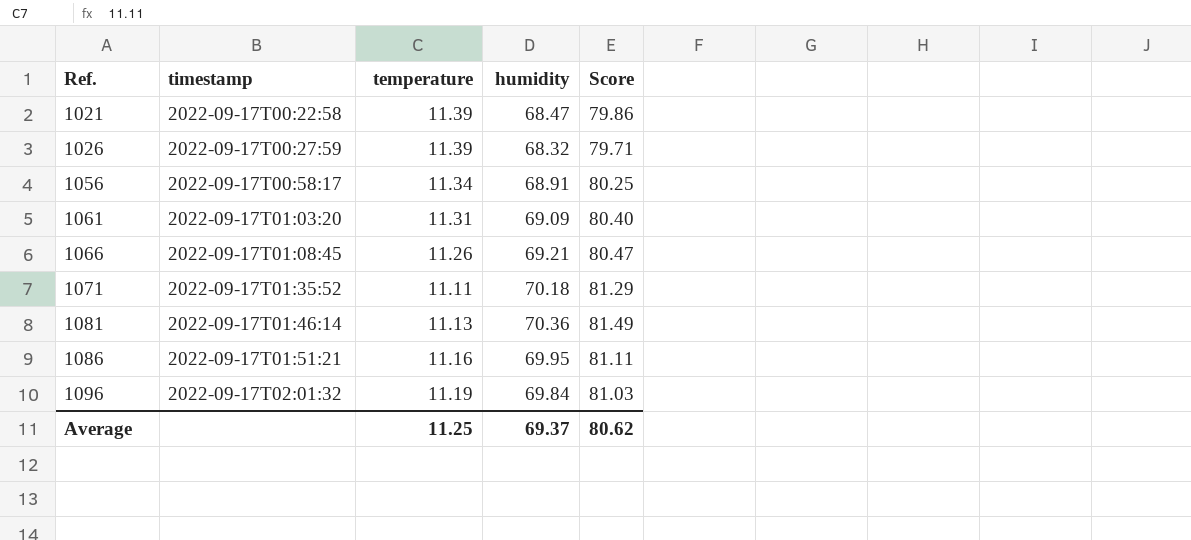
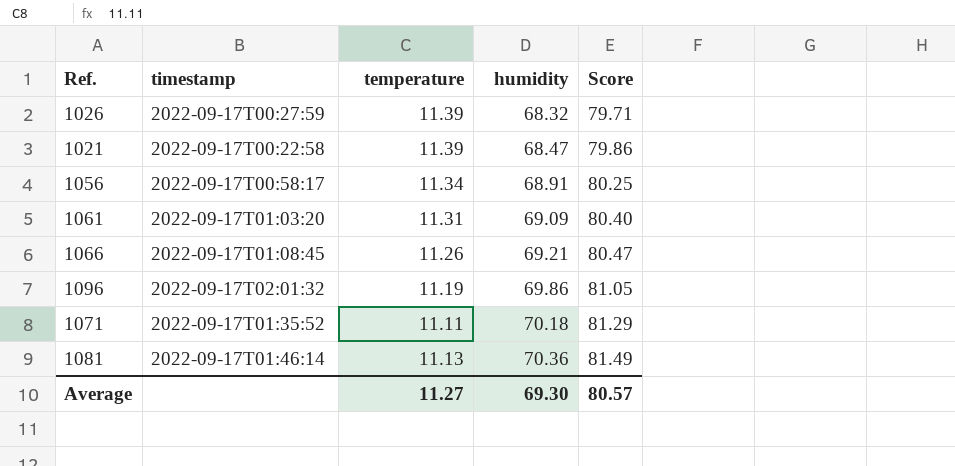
row order: Ref. ascending -> humidity ascending
row 1086: 2022-09-17T01:51:21 | 11.16 | 69.95 | 81.11 -> none
1096 | humidity: 69.84 -> 69.86
1096 | Score: 81.03 -> 81.05
Average | temperature: 11.25 -> 11.27
Average | humidity: 69.37 -> 69.30
Average | Score: 80.62 -> 80.57

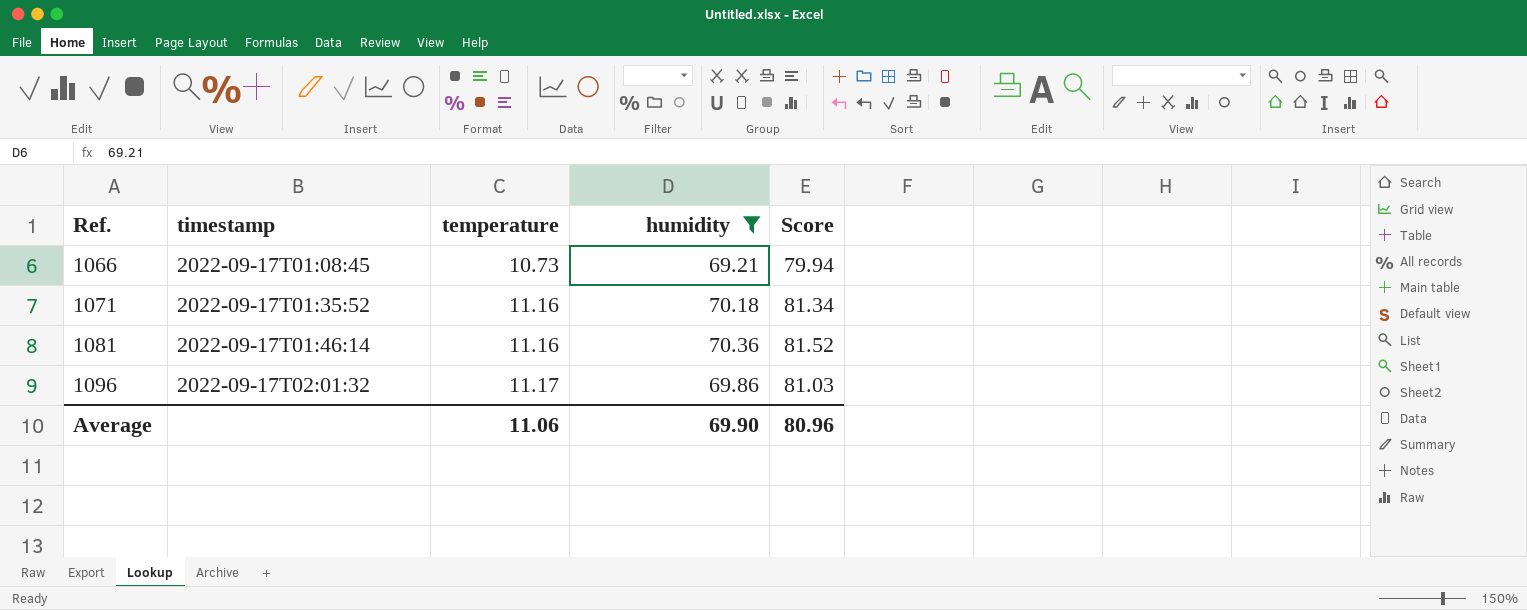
filter: none -> humidity >= 69.21
row order: humidity ascending -> Ref. ascending
1066 | temperature: 11.26 -> 10.73
1066 | Score: 80.47 -> 79.94
1071 | temperature: 11.11 -> 11.16
1071 | Score: 81.29 -> 81.34
1081 | temperature: 11.13 -> 11.16
1081 | Score: 81.49 -> 81.52
1096 | temperature: 11.19 -> 11.17
1096 | Score: 81.05 -> 81.03
Average | temperature: 11.27 -> 11.06
Average | humidity: 69.30 -> 69.90
Average | Score: 80.57 -> 80.96

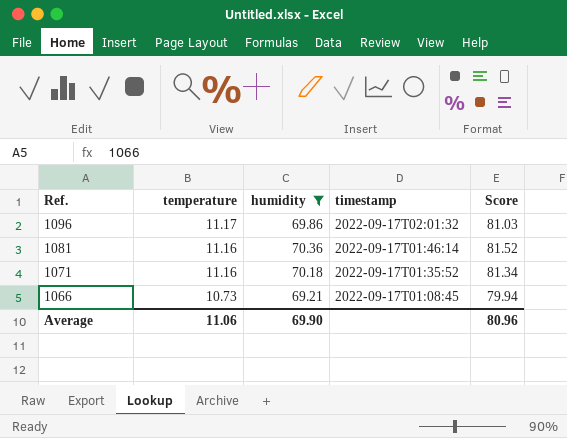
row order: Ref. ascending -> Ref. descending
column timestamp | position: 2 -> 4

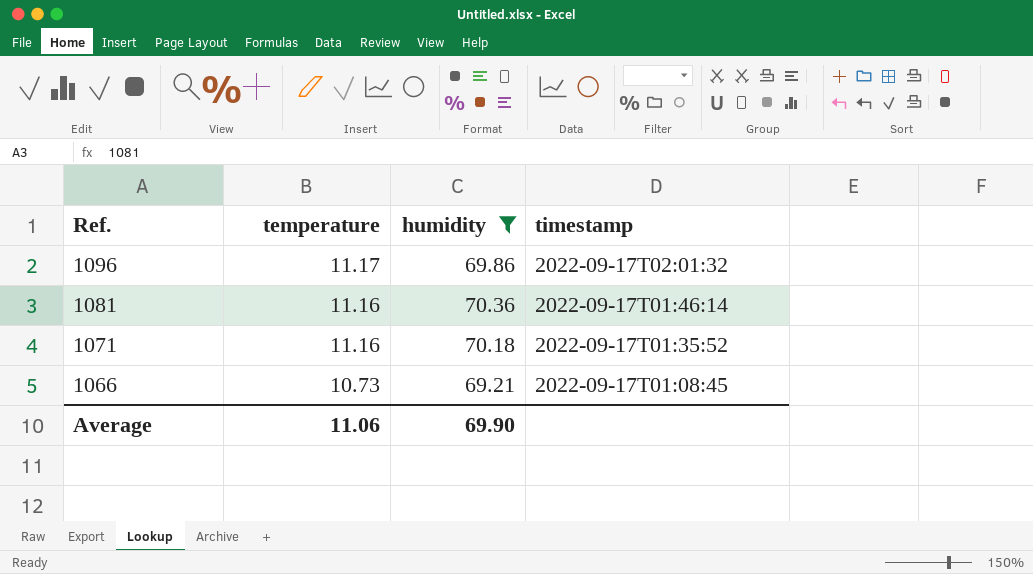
column Score | formula: [temperature] + [humidity] -> none

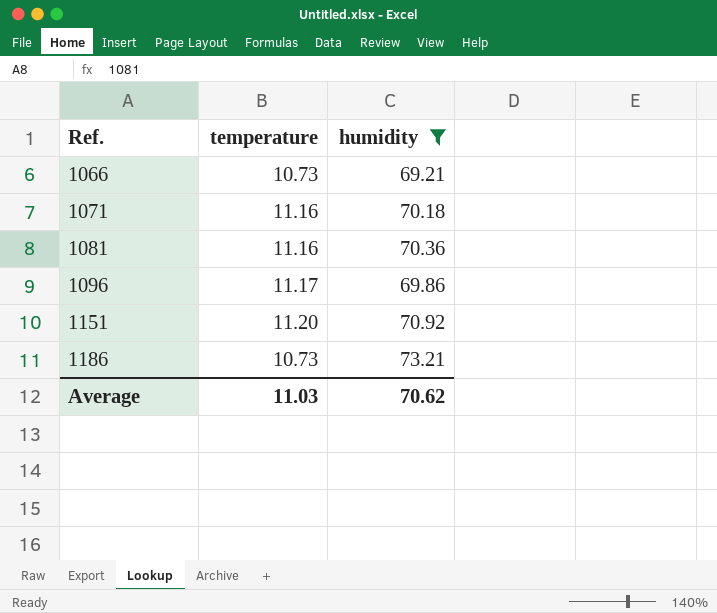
row order: Ref. descending -> Ref. ascending
column timestamp | position: 4 -> none
row 1151: none -> 11.20 | 70.92
row 1186: none -> 10.73 | 73.21
Average | temperature: 11.06 -> 11.03
Average | humidity: 69.90 -> 70.62

